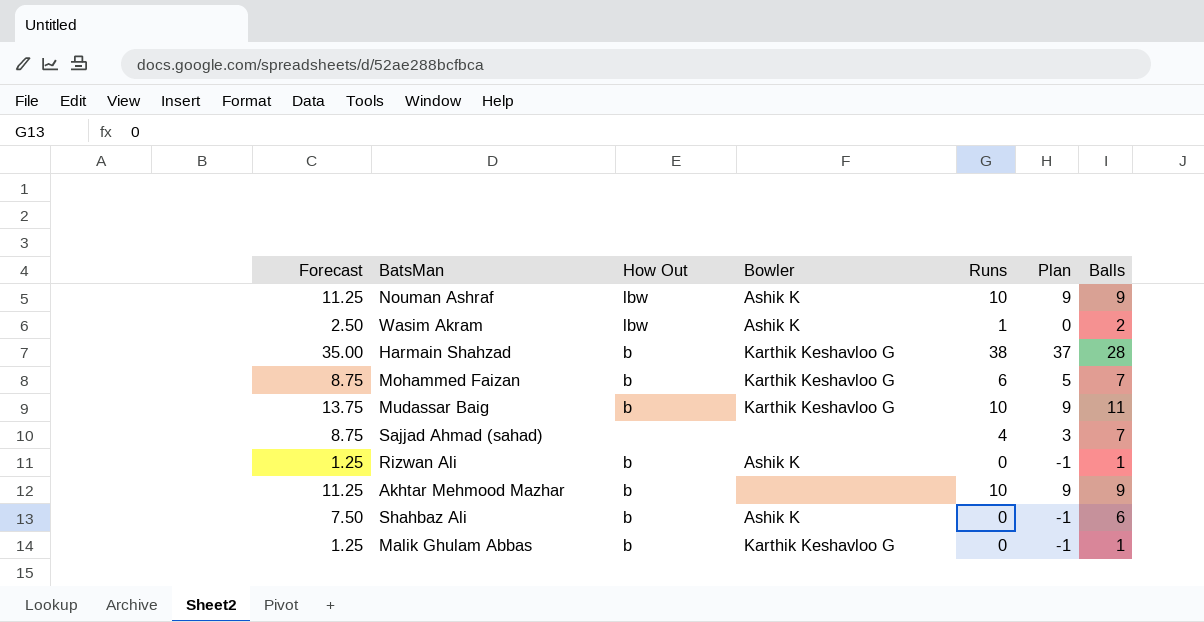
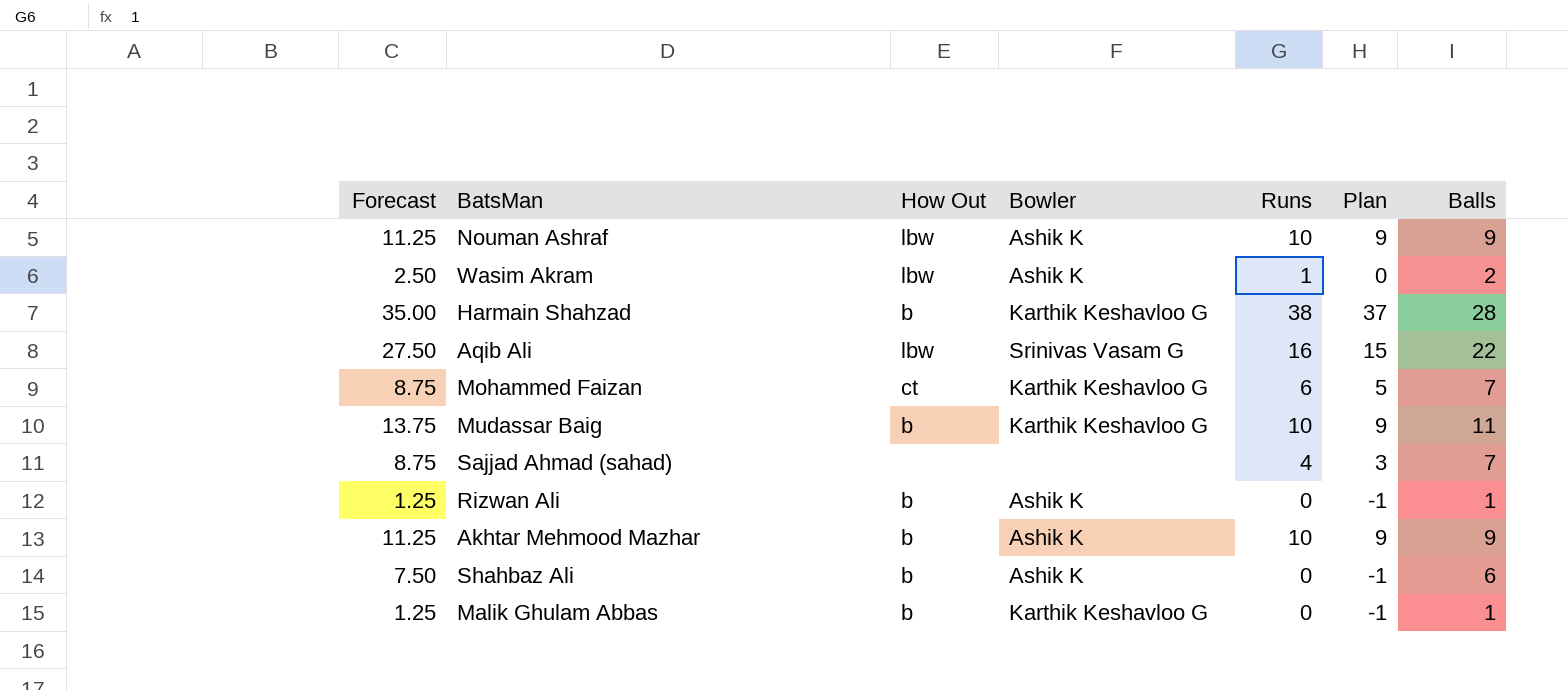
row Aqib Ali: none -> 27.50 | lbw | Srinivas Vasam G | 16 | 15 | 22
Mohammed Faizan | How Out: b -> ct
Akhtar Mehmood Mazhar | Bowler: none -> Ashik K

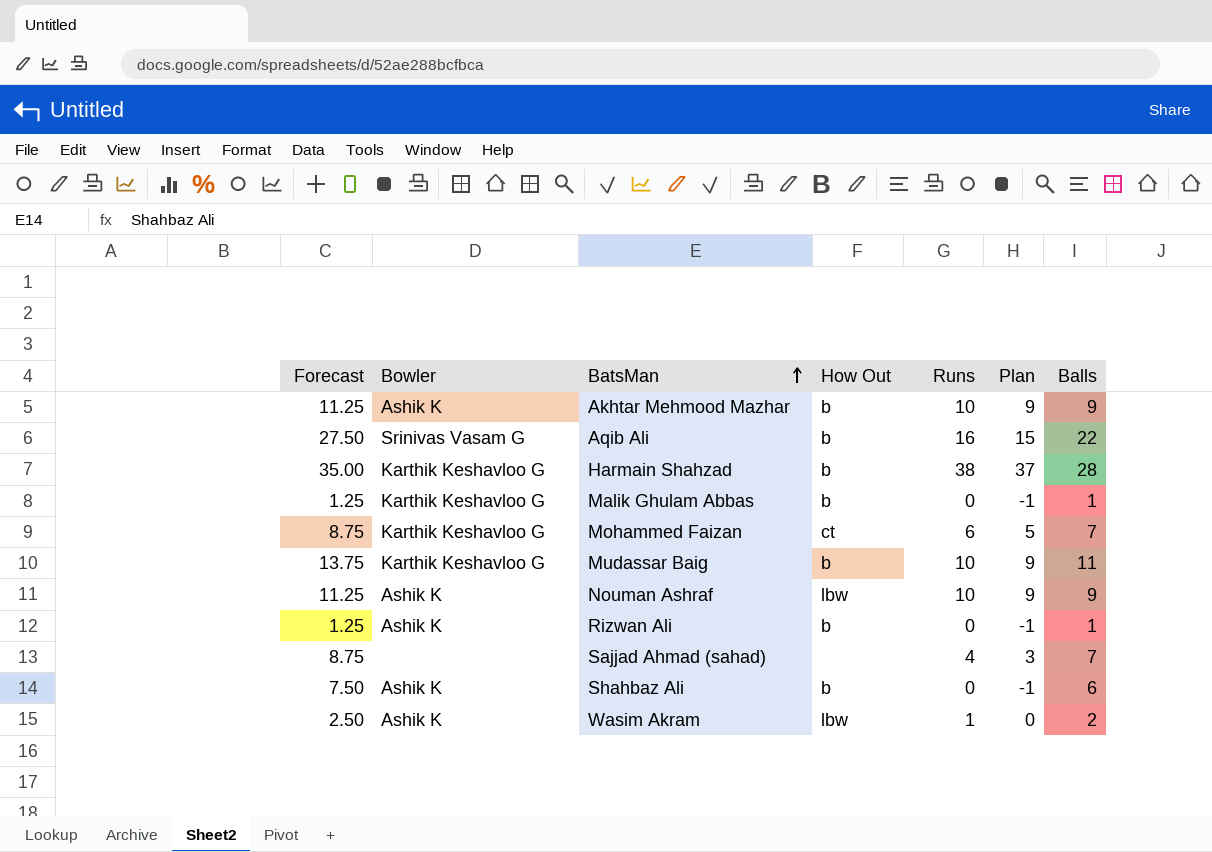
row order: none -> BatsMan ascending
column Bowler | position: 4 -> 2
Aqib Ali | How Out: lbw -> b

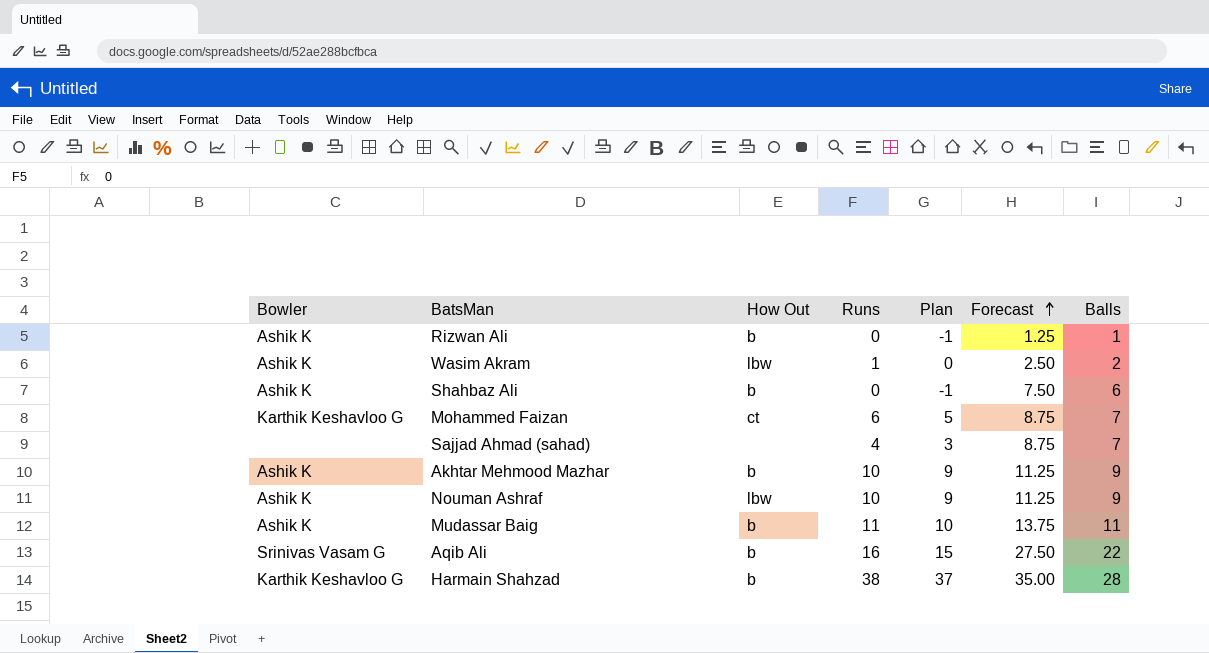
row order: BatsMan ascending -> Forecast ascending
column Forecast | position: 1 -> 6
row Malik Ghulam Abbas: 1.25 | Karthik Keshavloo G | b | 0 | -1 | 1 -> none
Mudassar Baig | Bowler: Karthik Keshavloo G -> Ashik K
Mudassar Baig | Runs: 10 -> 11
Mudassar Baig | Plan: 9 -> 10

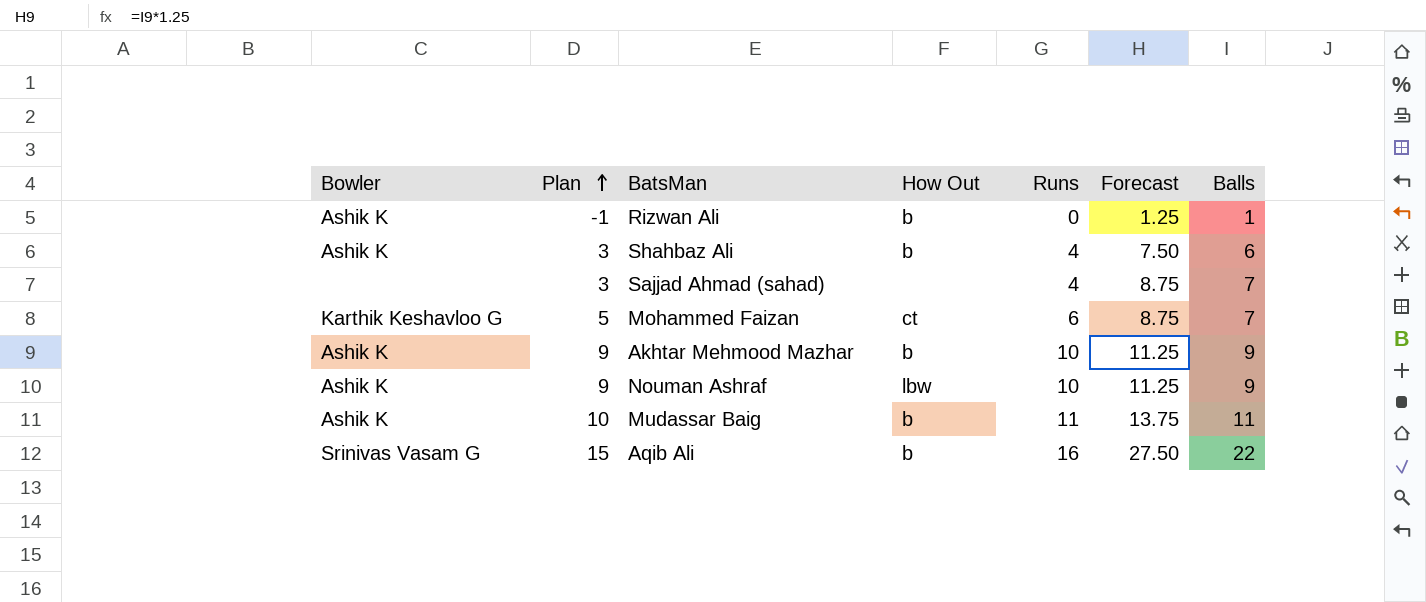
row order: Forecast ascending -> Plan ascending
column Plan | position: 5 -> 2
row Wasim Akram: Ashik K | lbw | 1 | 0 | 2.50 | 2 -> none
row Harmain Shahzad: Karthik Keshavloo G | b | 38 | 37 | 35.00 | 28 -> none
Shahbaz Ali | Plan: -1 -> 3
Shahbaz Ali | Runs: 0 -> 4

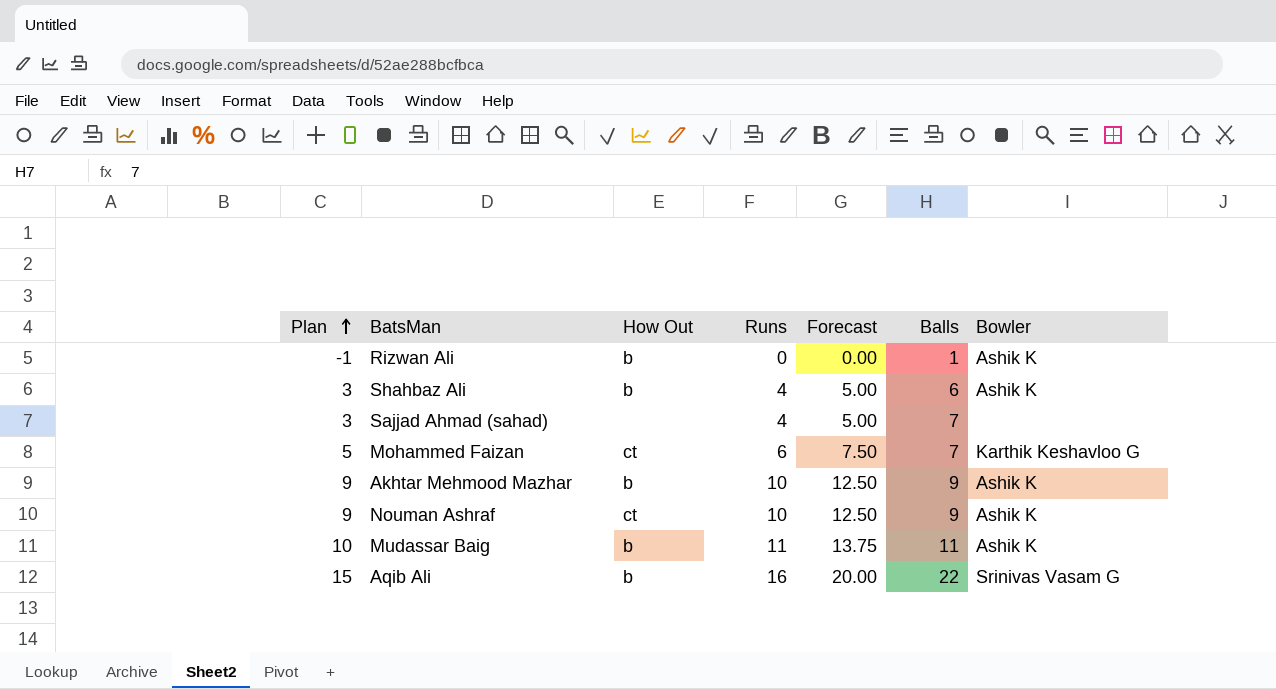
column Forecast | formula: [Balls] * 1.25 -> [Runs] * 1.25
column Bowler | position: 1 -> 7
Nouman Ashraf | How Out: lbw -> ct

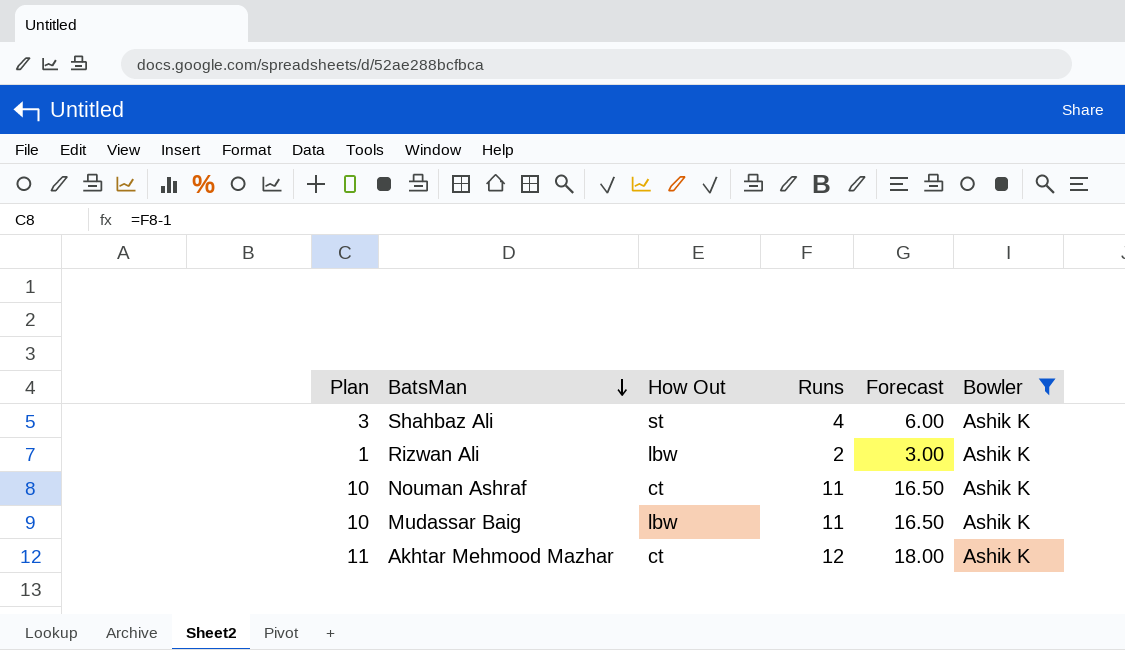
filter: none -> Bowler = Ashik K
row order: Plan ascending -> BatsMan descending
column Balls | position: 6 -> none
column Forecast | formula: [Runs] * 1.25 -> [Runs] * 1.5
Shahbaz Ali | How Out: b -> st
Rizwan Ali | Plan: -1 -> 1
Rizwan Ali | How Out: b -> lbw
Rizwan Ali | Runs: 0 -> 2
Nouman Ashraf | Plan: 9 -> 10
Nouman Ashraf | Runs: 10 -> 11
Mudassar Baig | How Out: b -> lbw
Akhtar Mehmood Mazhar | Plan: 9 -> 11
Akhtar Mehmood Mazhar | How Out: b -> ct
Akhtar Mehmood Mazhar | Runs: 10 -> 12

